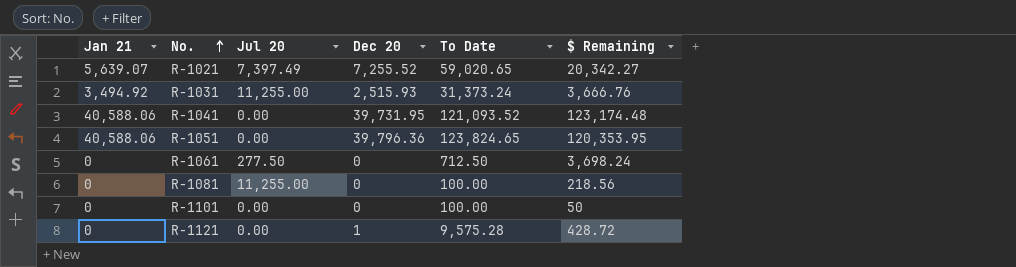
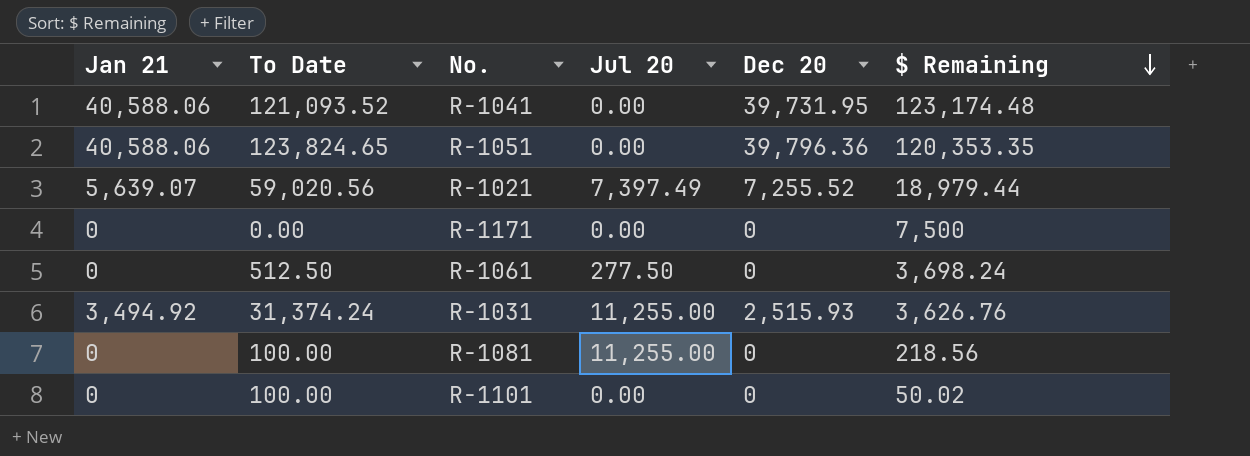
row order: No. ascending -> $ Remaining descending
column To Date | position: 5 -> 2
row R-1121: 0 | 0.00 | 1 | 9,575.28 | 428.72 -> none
R-1051 | $ Remaining: 120,353.95 -> 120,353.35
R-1021 | To Date: 59,020.65 -> 59,020.56
R-1021 | $ Remaining: 20,342.27 -> 18,979.44
row R-1171: none -> 0 | 0.00 | 0.00 | 0 | 7,500
R-1061 | To Date: 712.50 -> 512.50
R-1031 | To Date: 31,373.24 -> 31,374.24
R-1031 | $ Remaining: 3,666.76 -> 3,626.76
R-1101 | $ Remaining: 50 -> 50.02

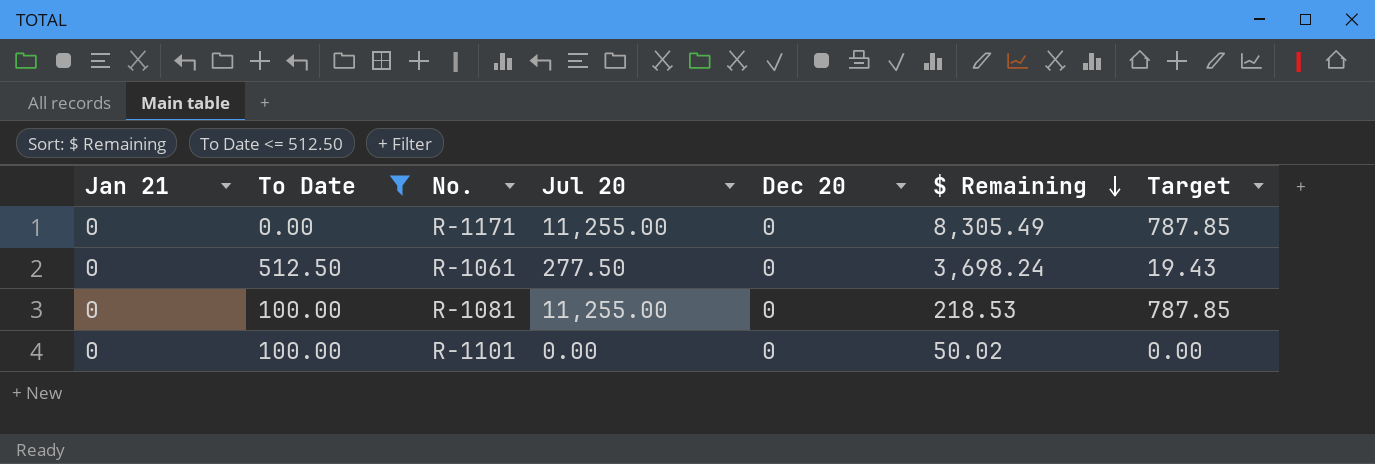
filter: none -> To Date <= 512.50
column Target | formula: none -> [Jul 20] * 0.07
R-1171 | Jul 20: 0.00 -> 11,255.00
R-1171 | $ Remaining: 7,500 -> 8,305.49
R-1081 | $ Remaining: 218.56 -> 218.53

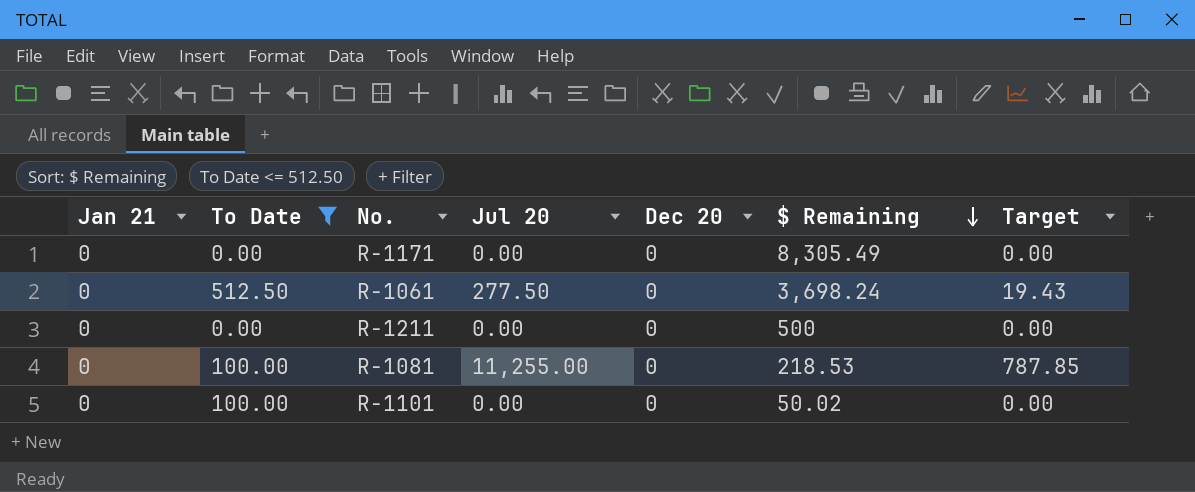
R-1171 | Jul 20: 11,255.00 -> 0.00
R-1171 | Target: 787.85 -> 0.00
row R-1211: none -> 0 | 0.00 | 0.00 | 0 | 500 | 0.00

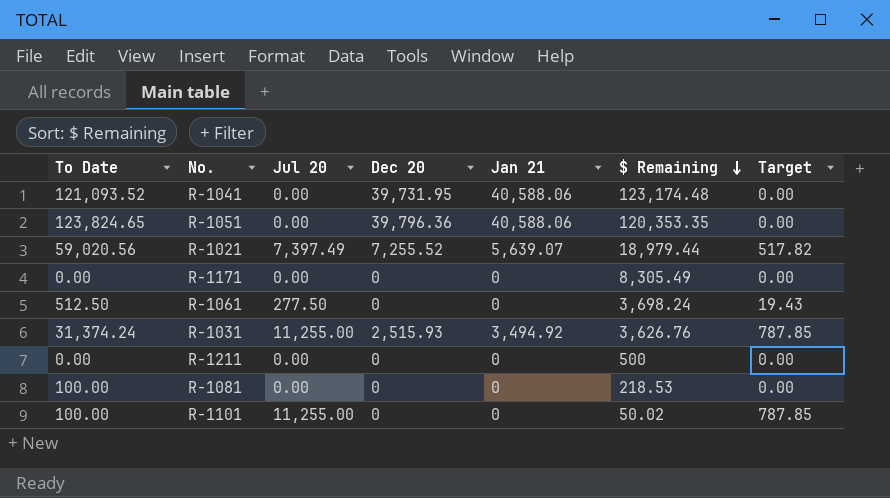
filter: To Date <= 512.50 -> none
column Jan 21 | position: 1 -> 5
R-1081 | Jul 20: 11,255.00 -> 0.00
R-1081 | Target: 787.85 -> 0.00
R-1101 | Jul 20: 0.00 -> 11,255.00
R-1101 | Target: 0.00 -> 787.85

